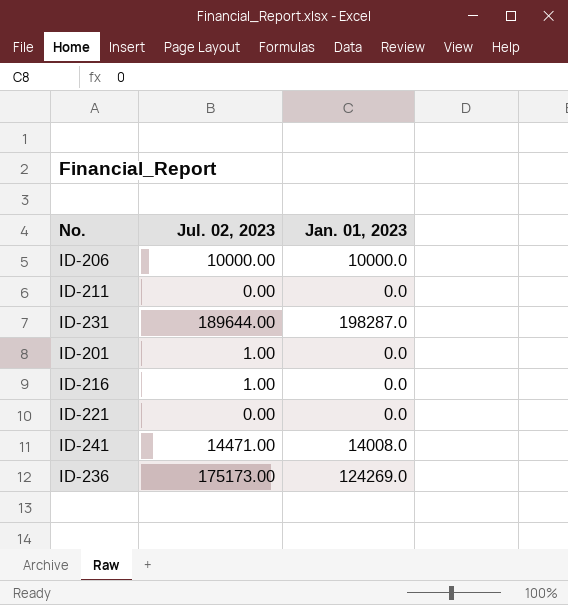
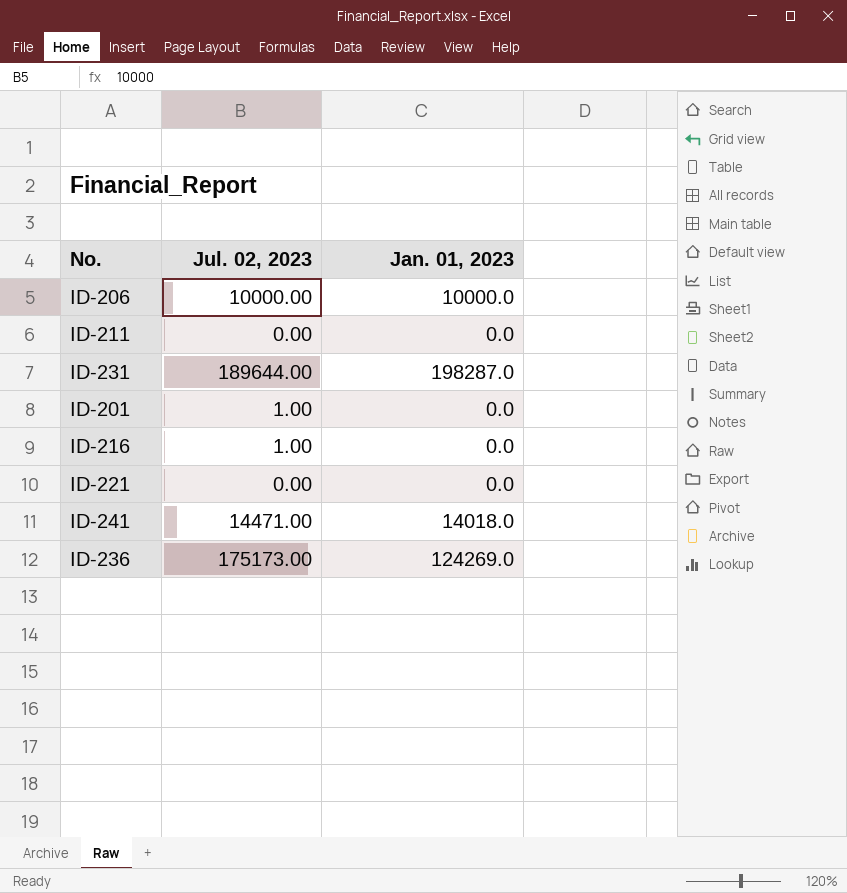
ID-241 | Jan. 01, 2023: 14008.0 -> 14018.0

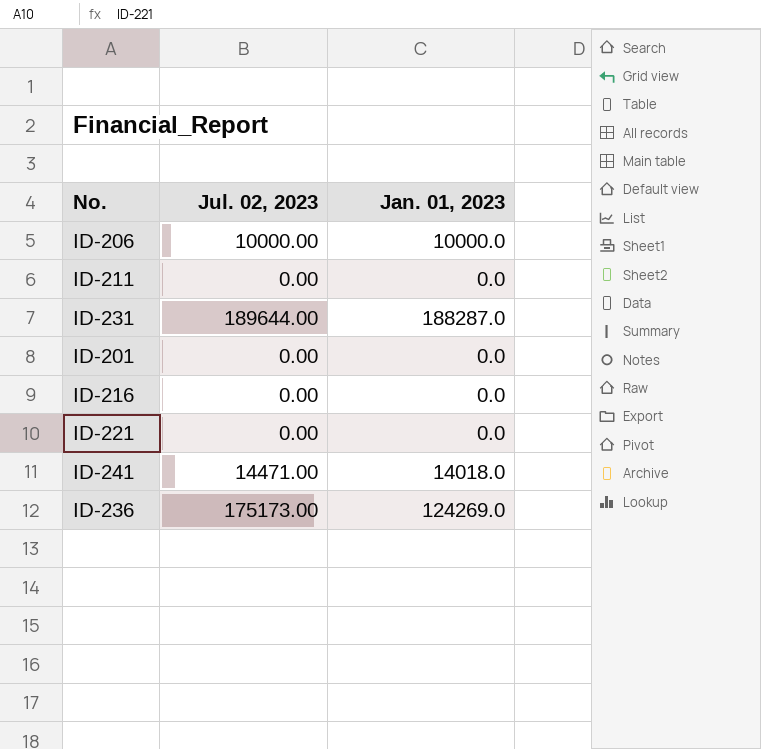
ID-231 | Jan. 01, 2023: 198287.0 -> 188287.0
ID-201 | Jul. 02, 2023: 1.00 -> 0.00
ID-216 | Jul. 02, 2023: 1.00 -> 0.00

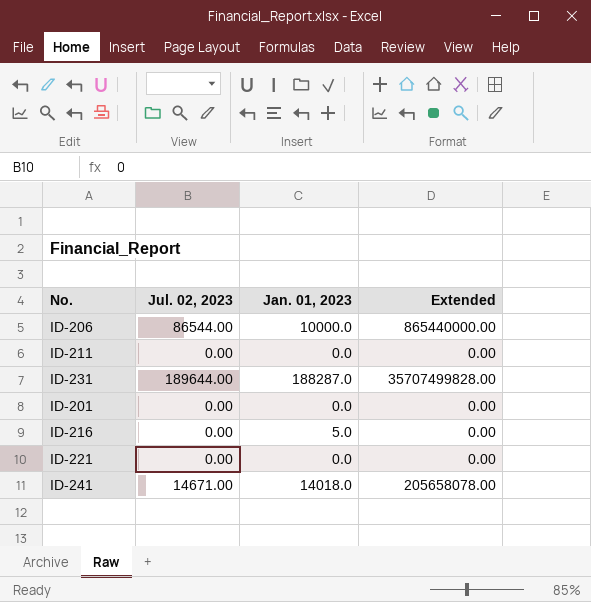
column Extended | formula: none -> [Jul. 02, 2023] * [Jan. 01, 2023]
row ID-236: 175173.00 | 124269.0 -> none
ID-206 | Jul. 02, 2023: 10000.00 -> 86544.00
ID-216 | Jan. 01, 2023: 0.0 -> 5.0
ID-241 | Jul. 02, 2023: 14471.00 -> 14671.00

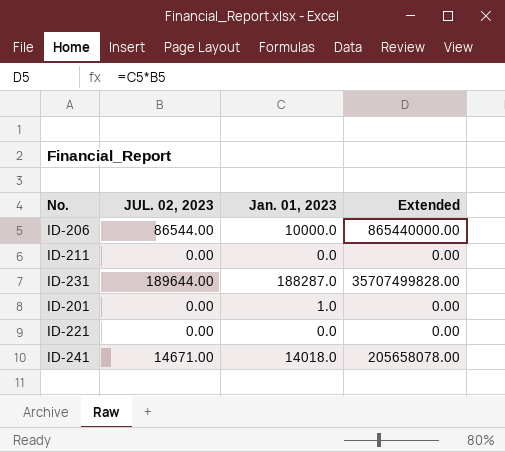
column name: Jul. 02, 2023 -> JUL. 02, 2023
row ID-216: 0.00 | 5.0 | 0.00 -> none
ID-201 | Jan. 01, 2023: 0.0 -> 1.0

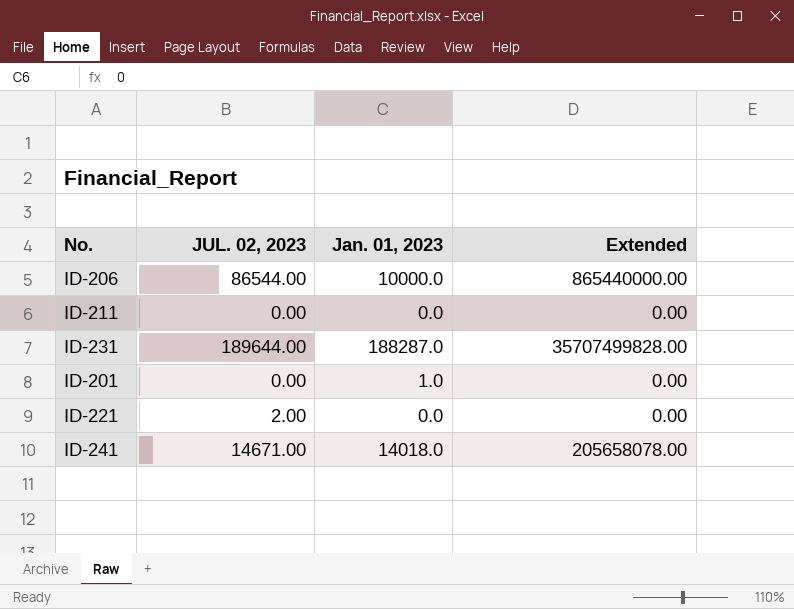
ID-221 | JUL. 02, 2023: 0.00 -> 2.00

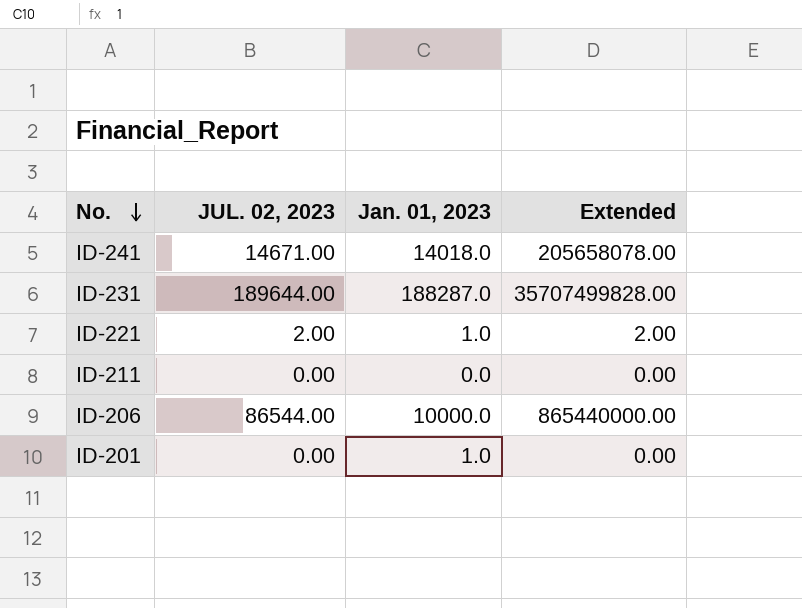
row order: none -> No. descending
ID-221 | Jan. 01, 2023: 0.0 -> 1.0
ID-221 | Extended: 0.00 -> 2.00

